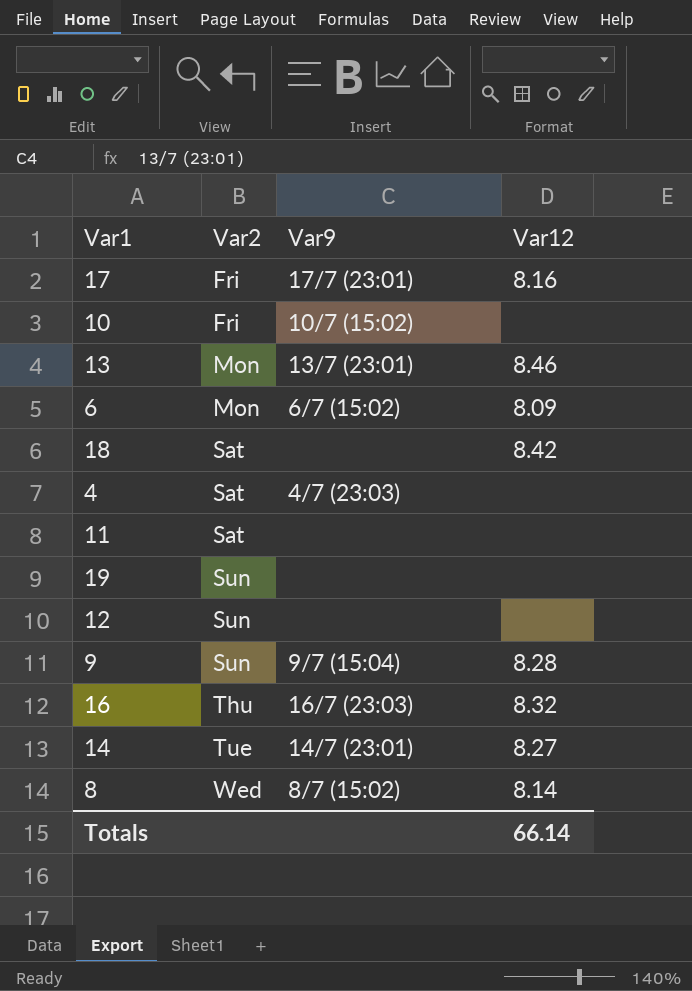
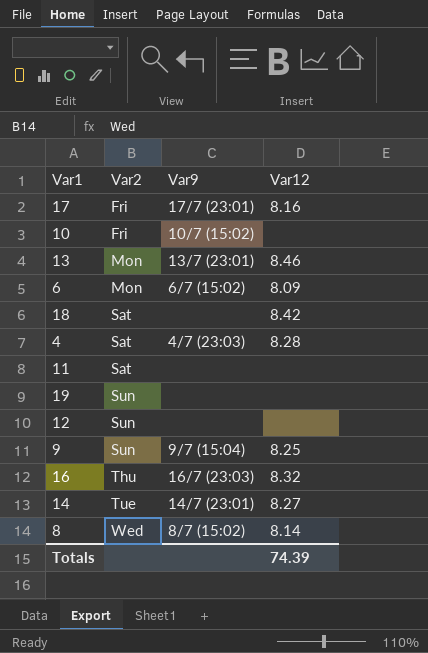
4 | Var12: none -> 8.28
9 | Var12: 8.28 -> 8.25
Totals | Var12: 66.14 -> 74.39

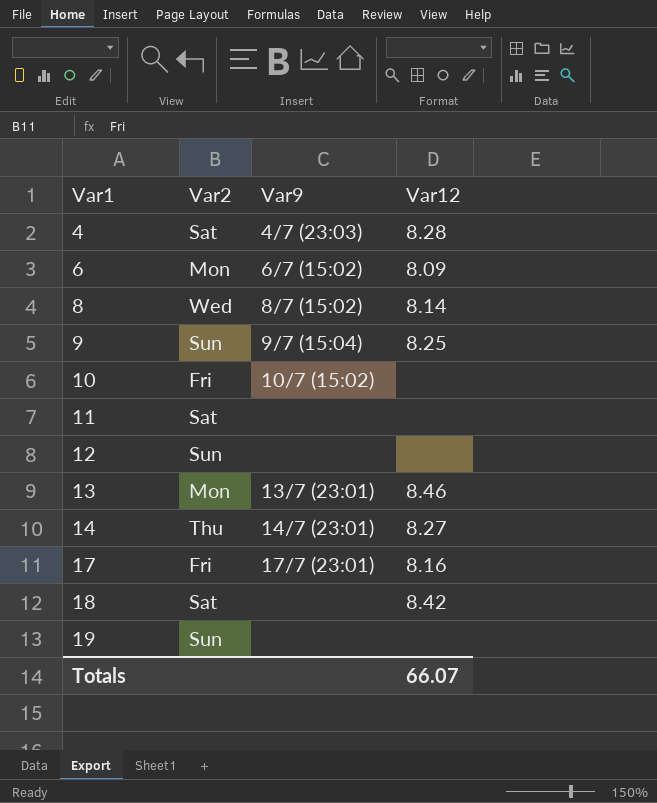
row order: Var2 ascending -> Var1 ascending
row 16: Thu | 16/7 (23:03) | 8.32 -> none
14 | Var2: Tue -> Thu
Totals | Var12: 74.39 -> 66.07

